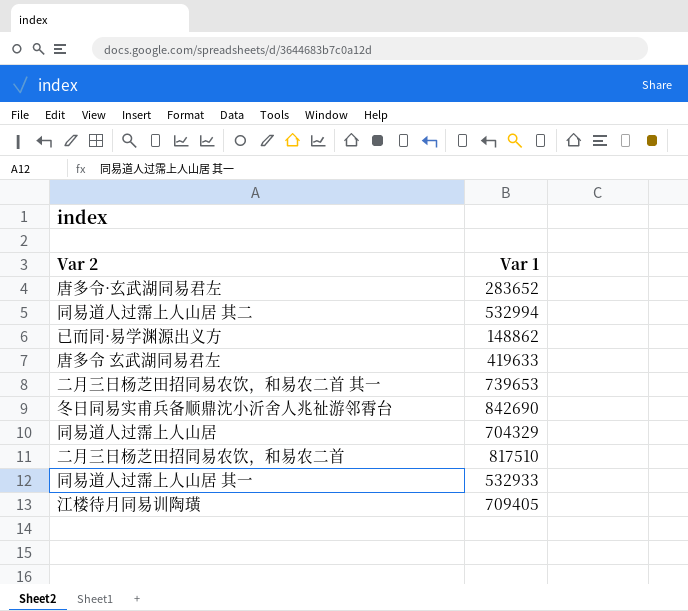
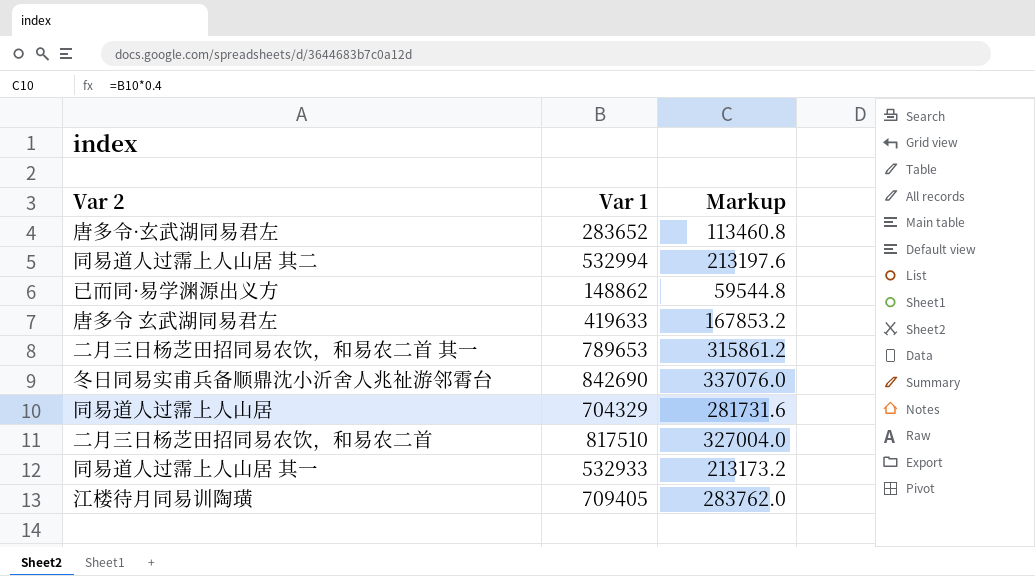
column Markup | formula: none -> [Var 1] * 0.4
二月三日杨芝田招同易农饮，和易农二首 其一 | Var 1: 739653 -> 789653

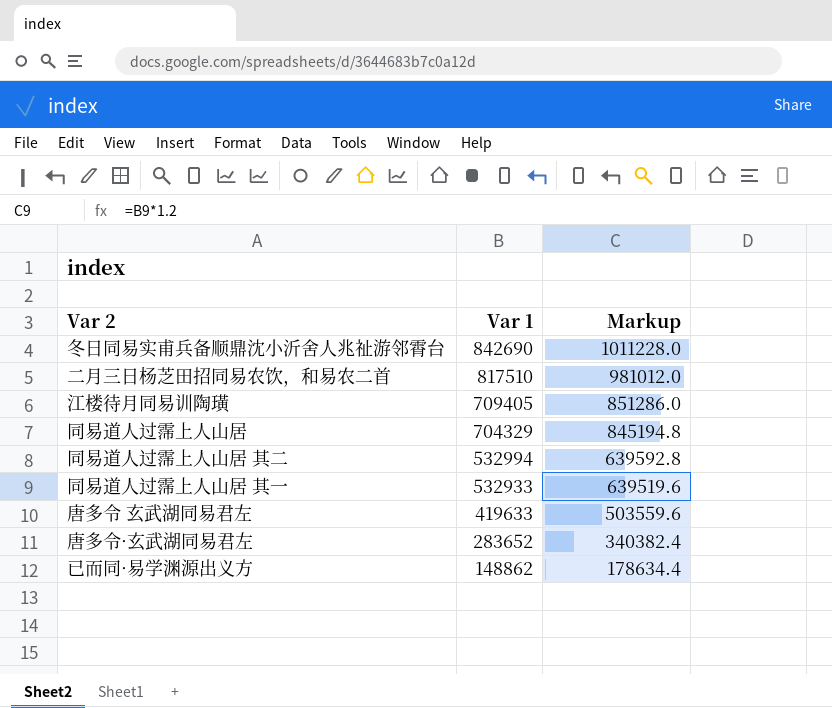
row order: none -> Var 1 descending
column Markup | formula: [Var 1] * 0.4 -> [Var 1] * 1.2
row 二月三日杨芝田招同易农饮，和易农二首 其一: 789653 | 315861.2 -> none

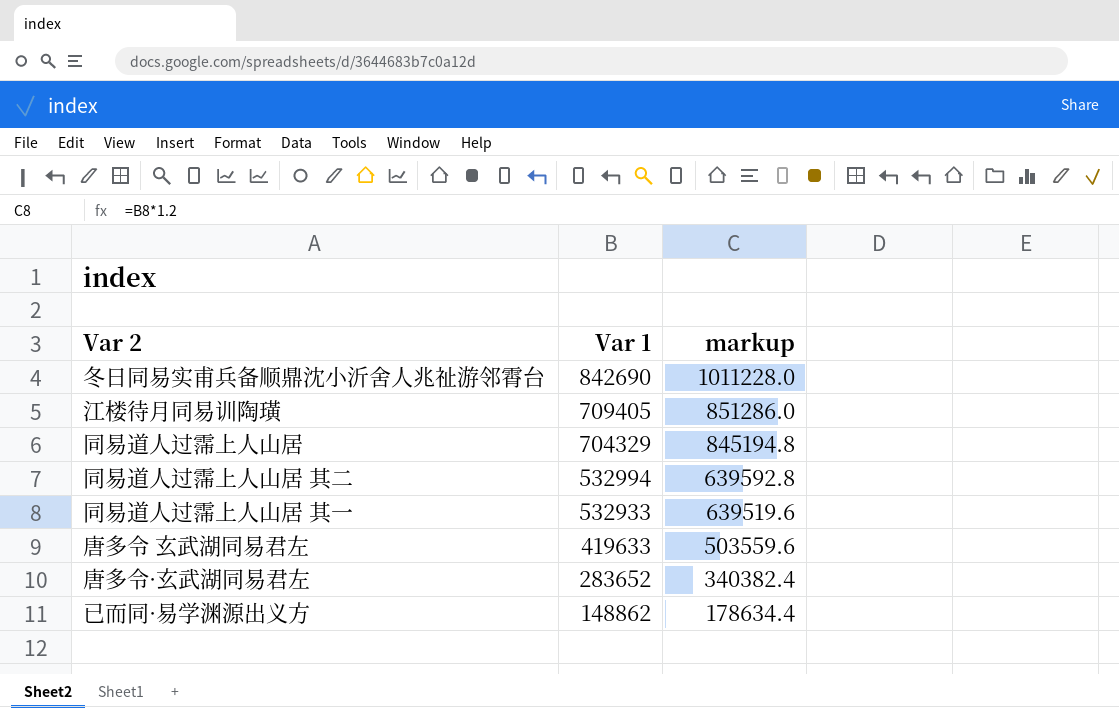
column name: Markup -> markup
row 二月三日杨芝田招同易农饮，和易农二首: 817510 | 981012.0 -> none

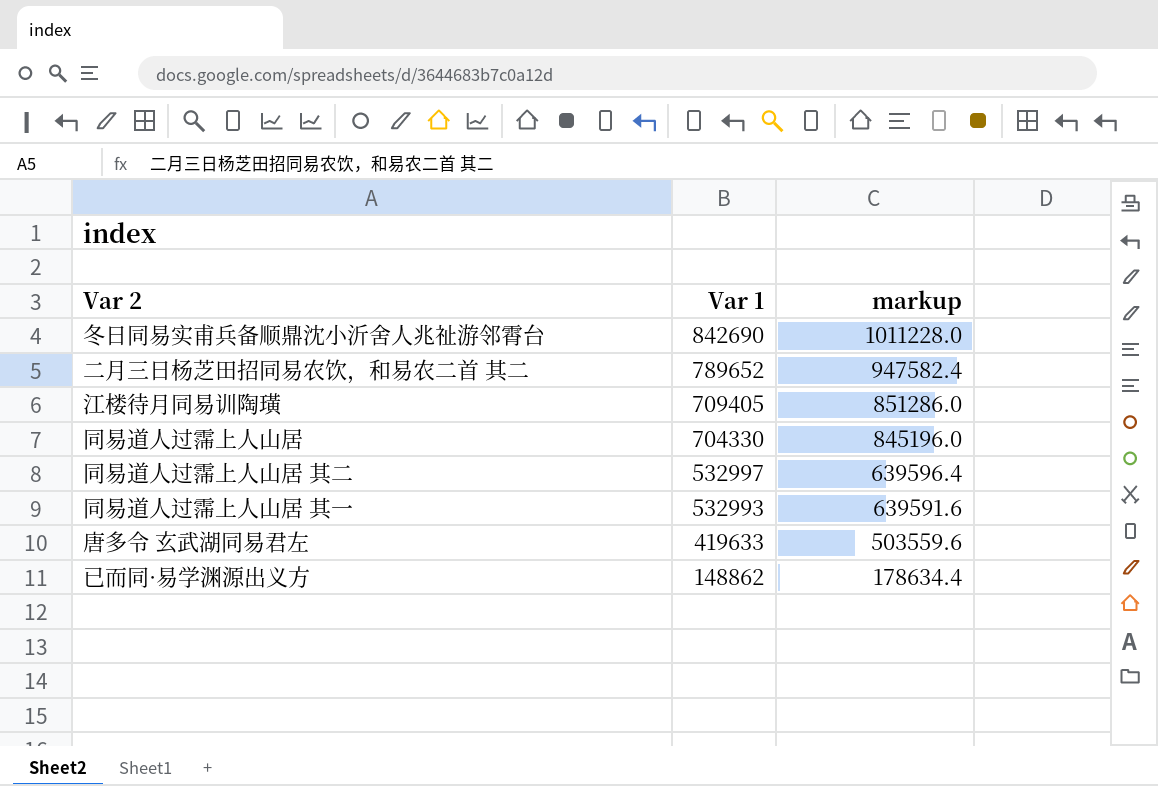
row 唐多令·玄武湖同易君左: 283652 | 340382.4 -> none
row 二月三日杨芝田招同易农饮，和易农二首 其二: none -> 789652 | 947582.4
同易道人过霈上人山居 | Var 1: 704329 -> 704330
同易道人过霈上人山居 | markup: 845194.8 -> 845196.0
同易道人过霈上人山居 其二 | Var 1: 532994 -> 532997
同易道人过霈上人山居 其二 | markup: 639592.8 -> 639596.4
同易道人过霈上人山居 其一 | Var 1: 532933 -> 532993
同易道人过霈上人山居 其一 | markup: 639519.6 -> 639591.6

